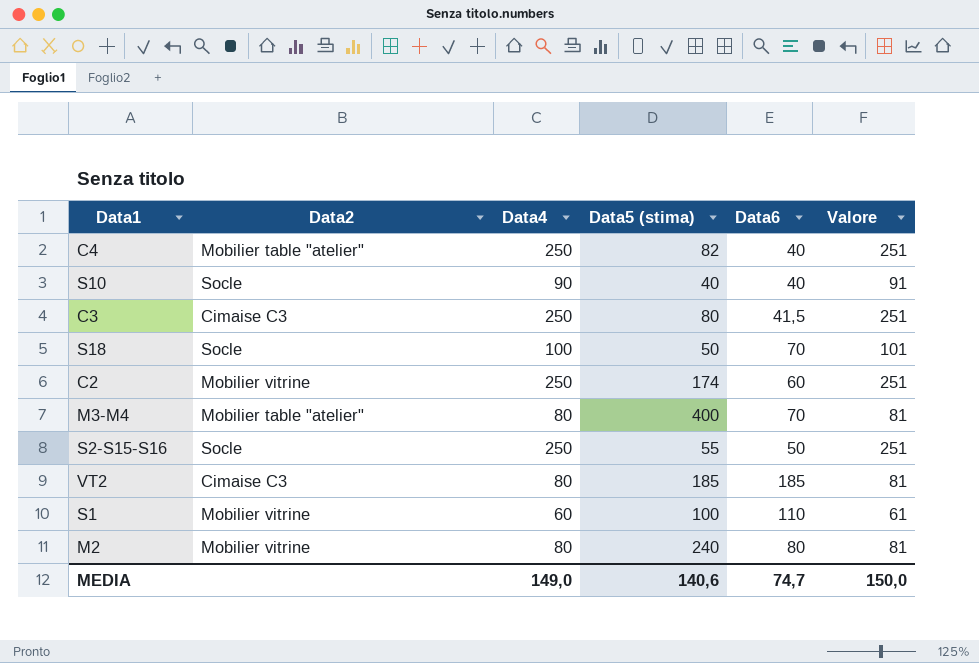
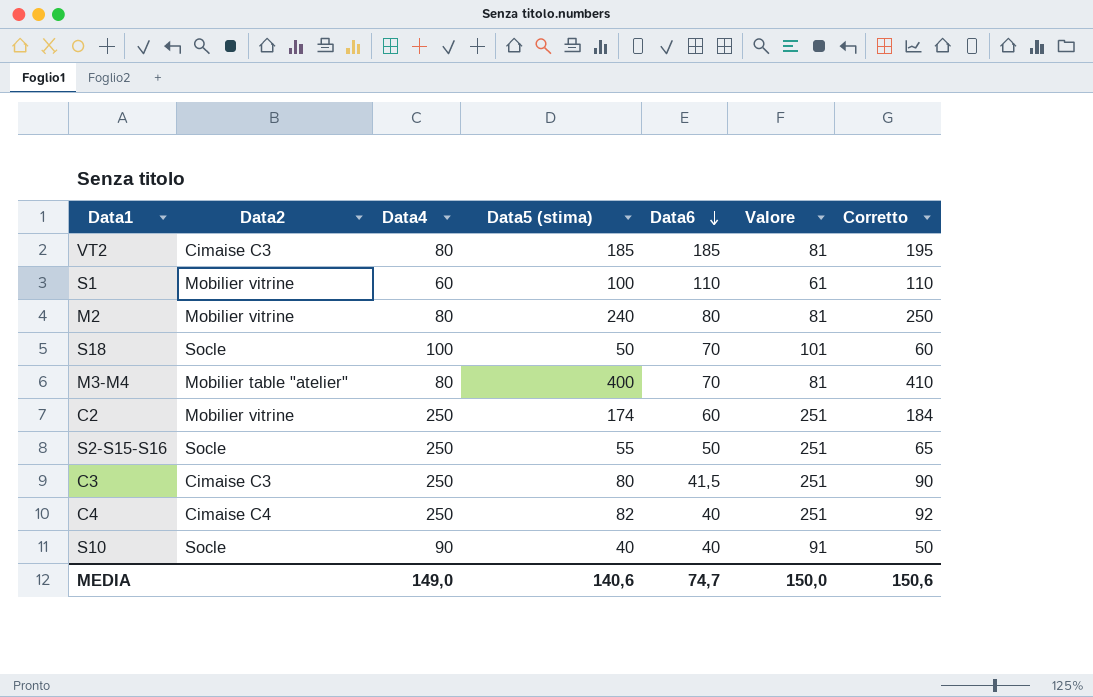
row order: none -> Data6 descending
column Corretto | formula: none -> [Data5 (stima)] + 10
C4 | Data2: Mobilier table "atelier" -> Cimaise C4

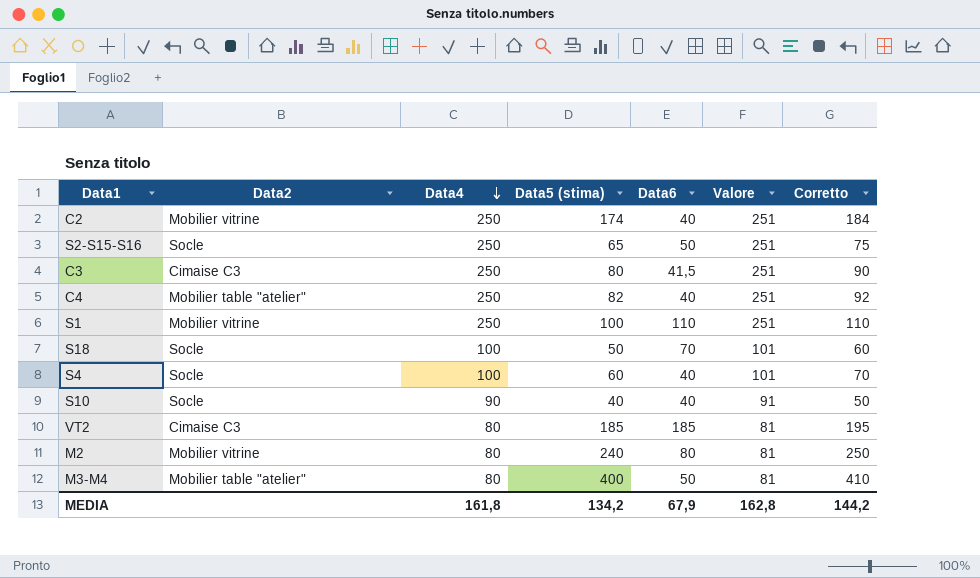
row order: Data6 descending -> Data4 descending
C2 | Data6: 60 -> 40
S2-S15-S16 | Data5 (stima): 55 -> 65
S2-S15-S16 | Corretto: 65 -> 75
C4 | Data2: Cimaise C4 -> Mobilier table "atelier"
S1 | Data4: 60 -> 250
S1 | Valore: 61 -> 251
row S4: none -> Socle | 100 | 60 | 40 | 101 | 70
M3-M4 | Data6: 70 -> 50
MEDIA | Data4: 149,0 -> 161,8
MEDIA | Data5 (stima): 140,6 -> 134,2
MEDIA | Data6: 74,7 -> 67,9
MEDIA | Valore: 150,0 -> 162,8
MEDIA | Corretto: 150,6 -> 144,2

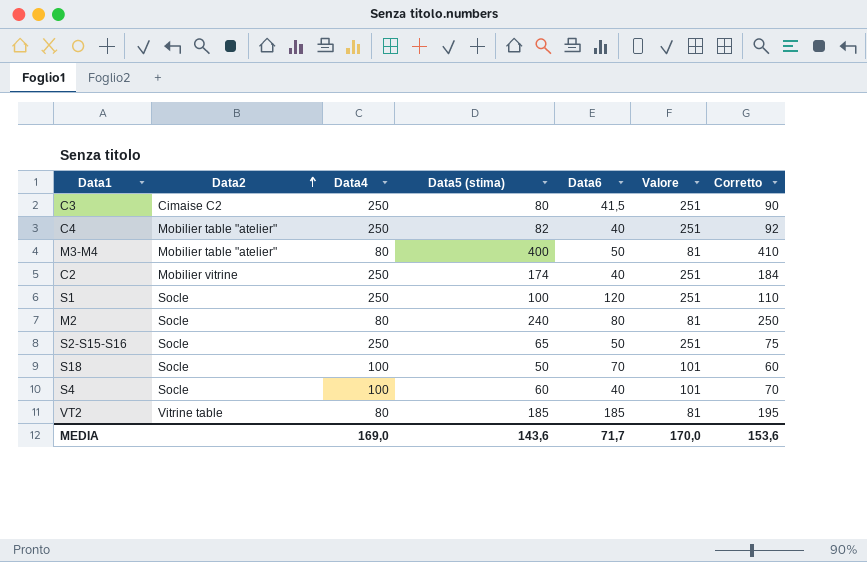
row order: Data4 descending -> Data2 ascending
row S10: Socle | 90 | 40 | 40 | 91 | 50 -> none
C3 | Data2: Cimaise C3 -> Cimaise C2
S1 | Data2: Mobilier vitrine -> Socle
S1 | Data6: 110 -> 120
M2 | Data2: Mobilier vitrine -> Socle
VT2 | Data2: Cimaise C3 -> Vitrine table
MEDIA | Data4: 161,8 -> 169,0
MEDIA | Data5 (stima): 134,2 -> 143,6
MEDIA | Data6: 67,9 -> 71,7
MEDIA | Valore: 162,8 -> 170,0
MEDIA | Corretto: 144,2 -> 153,6

